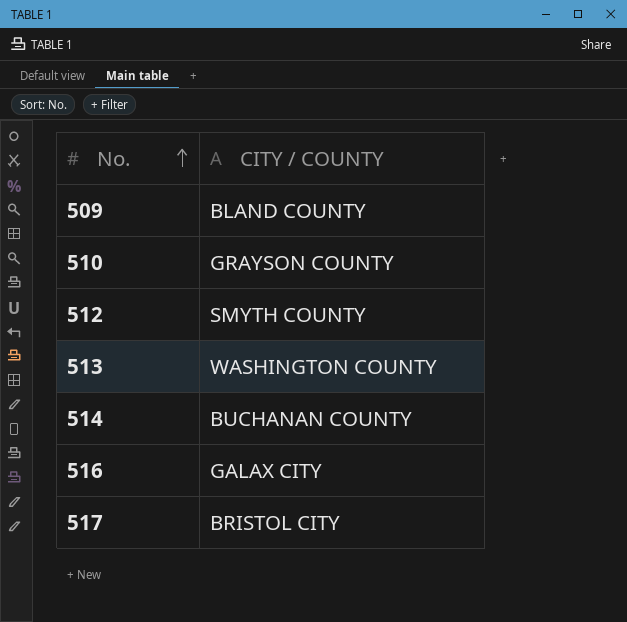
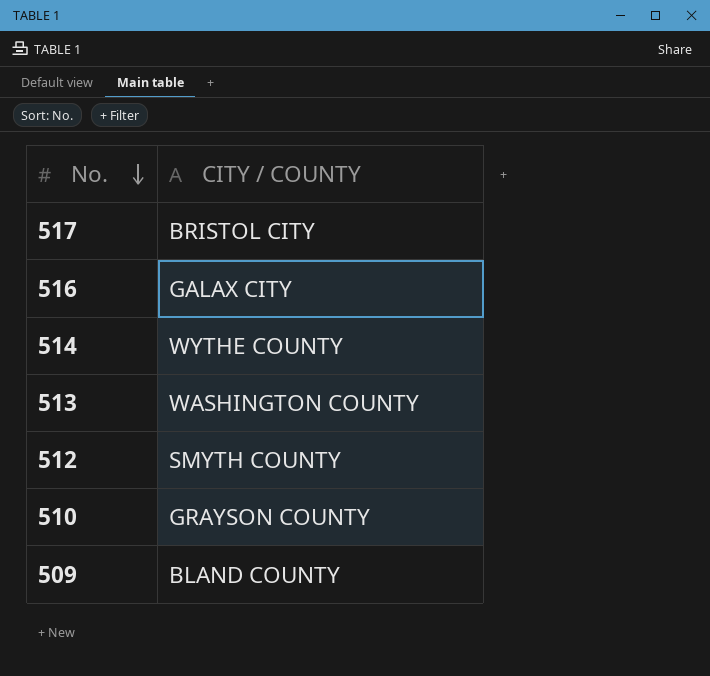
row order: No. ascending -> No. descending
514 | CITY / COUNTY: BUCHANAN COUNTY -> WYTHE COUNTY

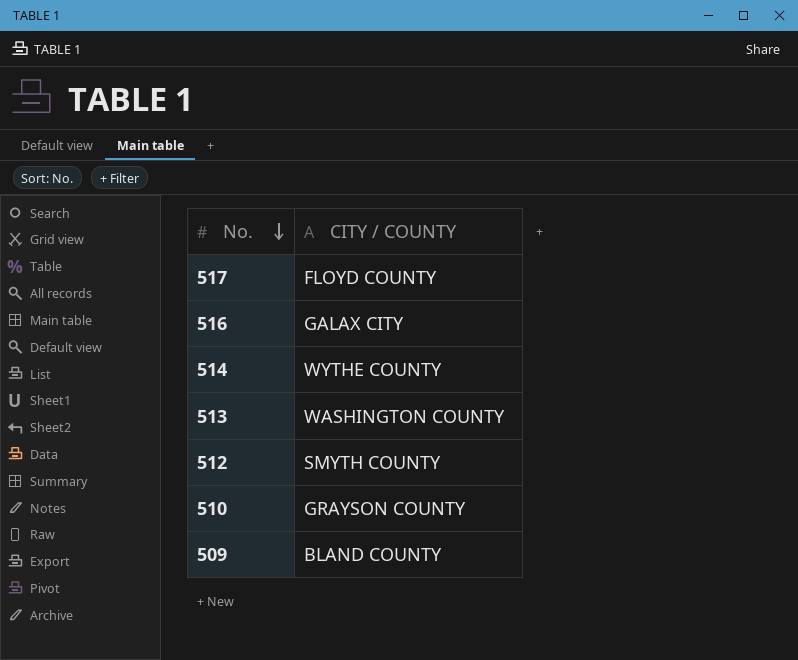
517 | CITY / COUNTY: BRISTOL CITY -> FLOYD COUNTY

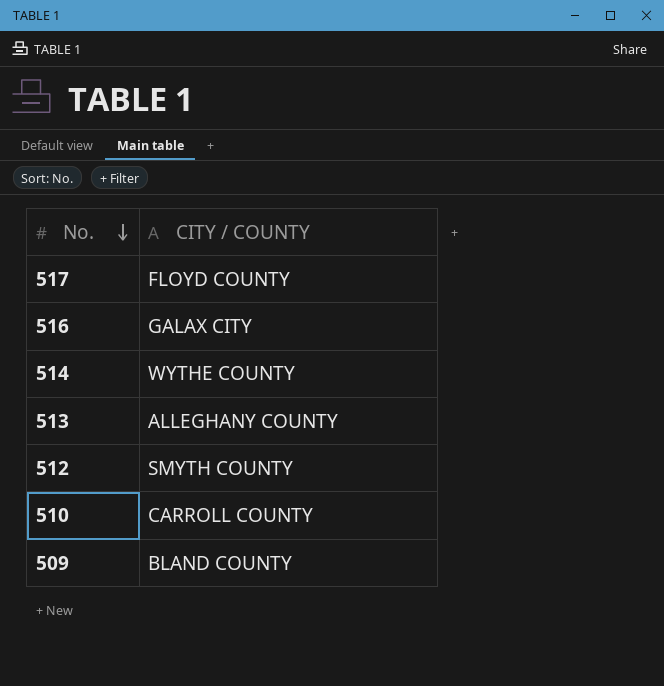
513 | CITY / COUNTY: WASHINGTON COUNTY -> ALLEGHANY COUNTY
510 | CITY / COUNTY: GRAYSON COUNTY -> CARROLL COUNTY

